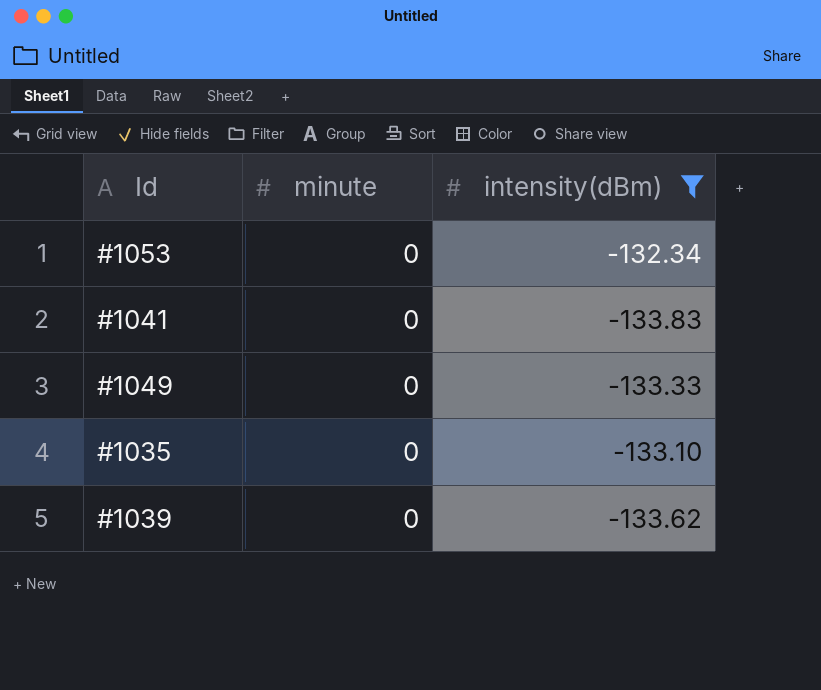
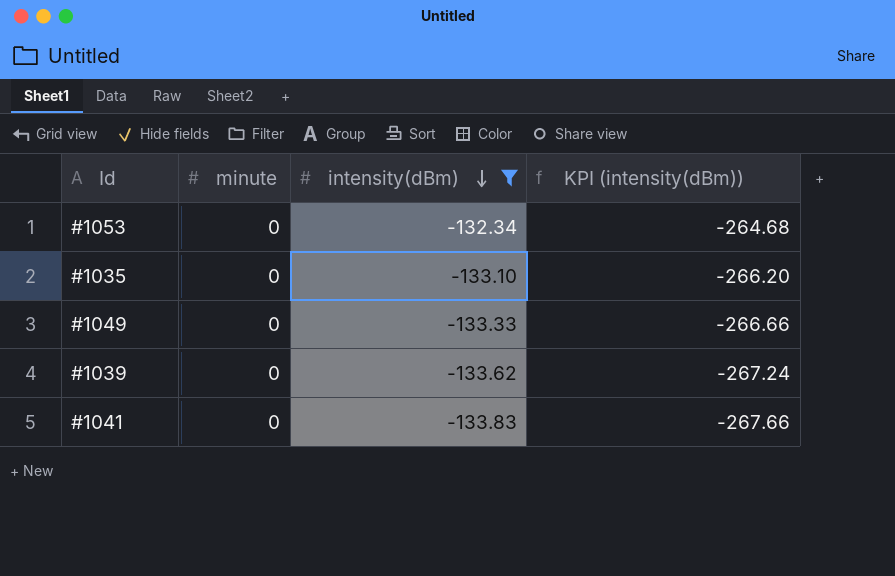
row order: none -> intensity(dBm) descending
column KPI (intensity(dBm)) | formula: none -> [intensity(dBm)] * 2

